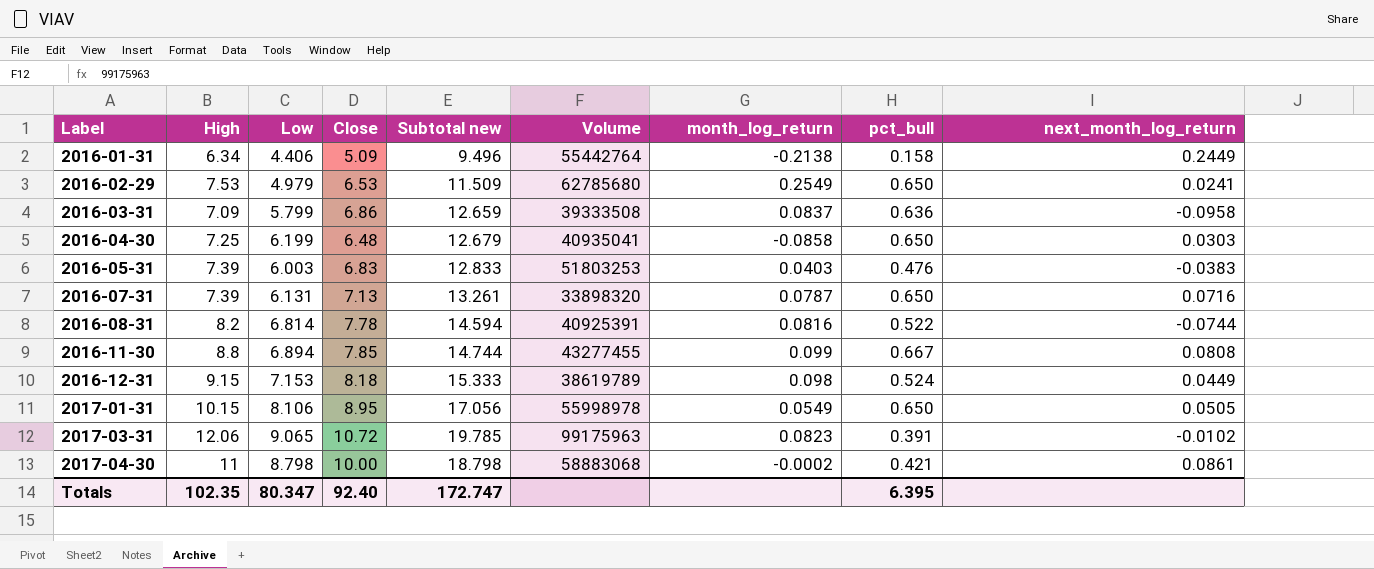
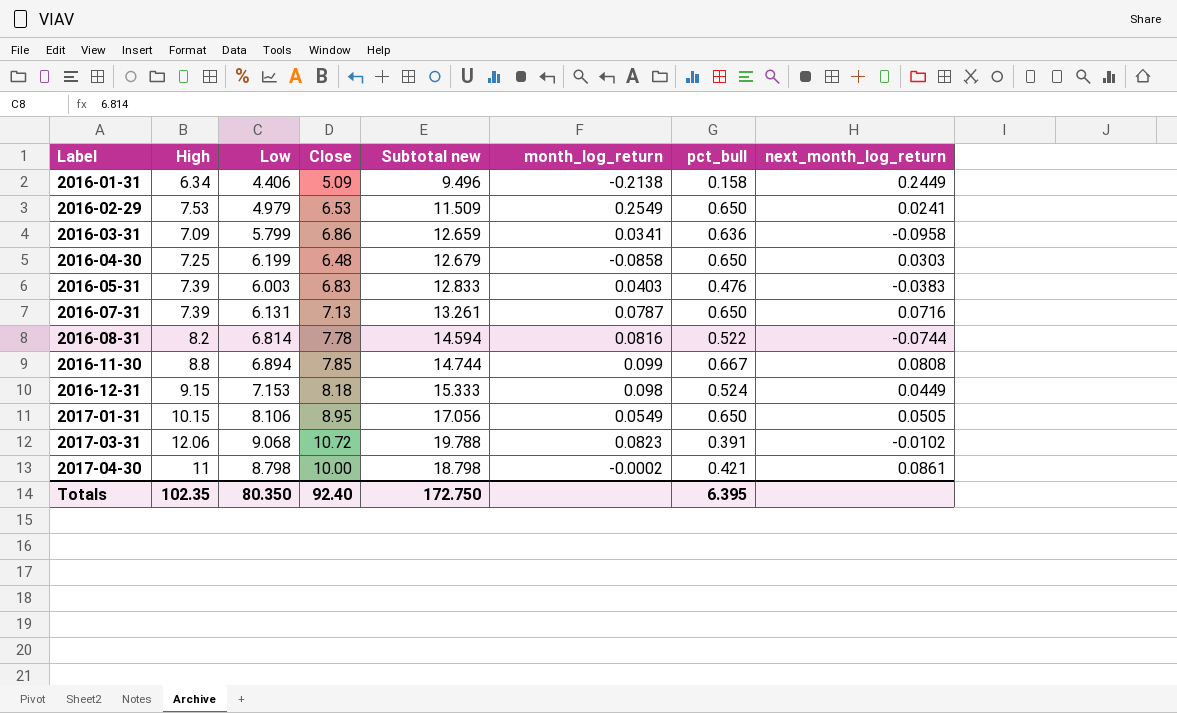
column Volume | position: 6 -> none
2016-03-31 | month_log_return: 0.0837 -> 0.0341
2017-03-31 | Low: 9.065 -> 9.068
2017-03-31 | Subtotal new: 19.785 -> 19.788
Totals | Low: 80.347 -> 80.350
Totals | Subtotal new: 172.747 -> 172.750

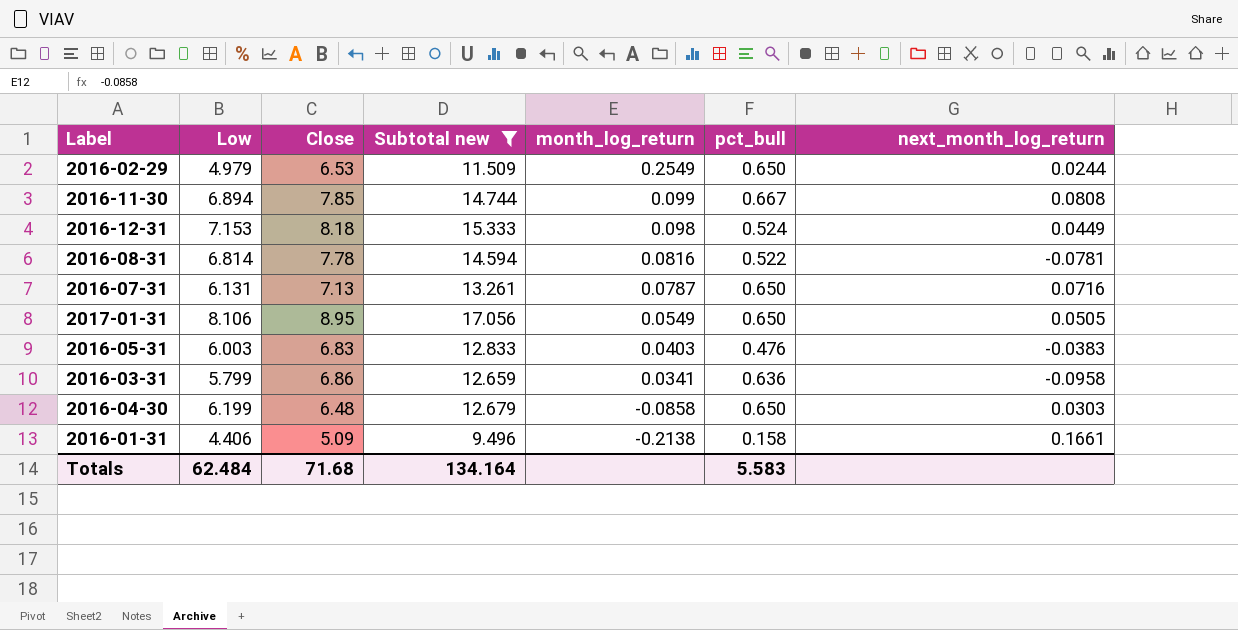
filter: none -> Subtotal new <= 17.056
row order: Label ascending -> month_log_return descending
column High | position: 2 -> none
2016-02-29 | next_month_log_return: 0.0241 -> 0.0244
2016-08-31 | next_month_log_return: -0.0744 -> -0.0781
2016-01-31 | next_month_log_return: 0.2449 -> 0.1661
Totals | Low: 80.350 -> 62.484
Totals | Close: 92.40 -> 71.68
Totals | Subtotal new: 172.750 -> 134.164
Totals | pct_bull: 6.395 -> 5.583

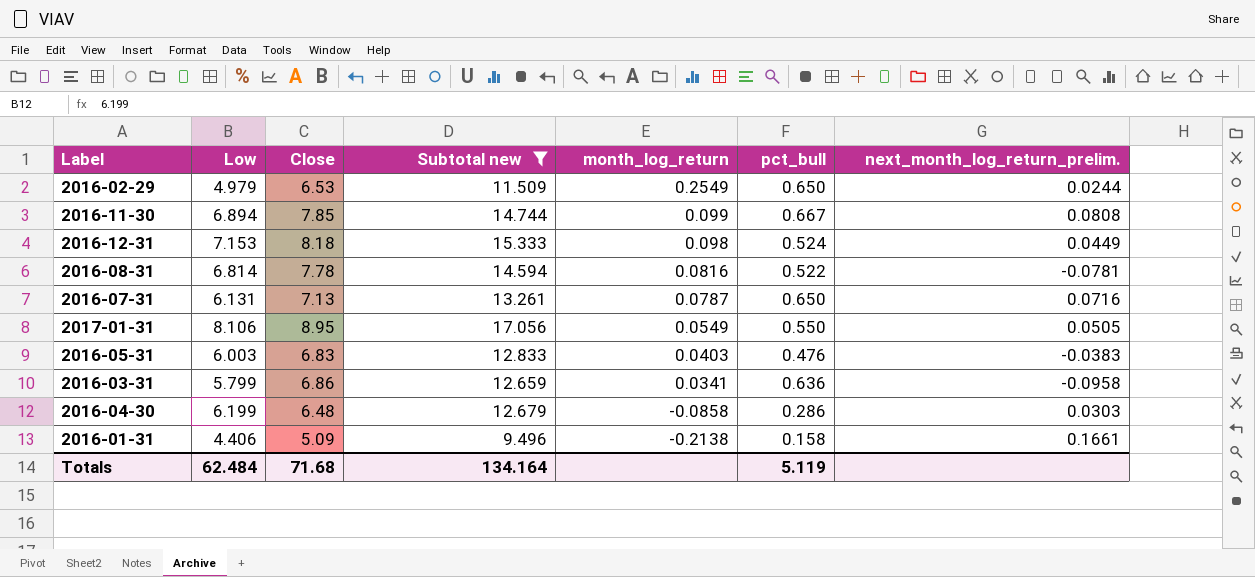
column name: next_month_log_return -> next_month_log_return_prelim.
2017-01-31 | pct_bull: 0.650 -> 0.550
2016-04-30 | pct_bull: 0.650 -> 0.286
Totals | pct_bull: 5.583 -> 5.119

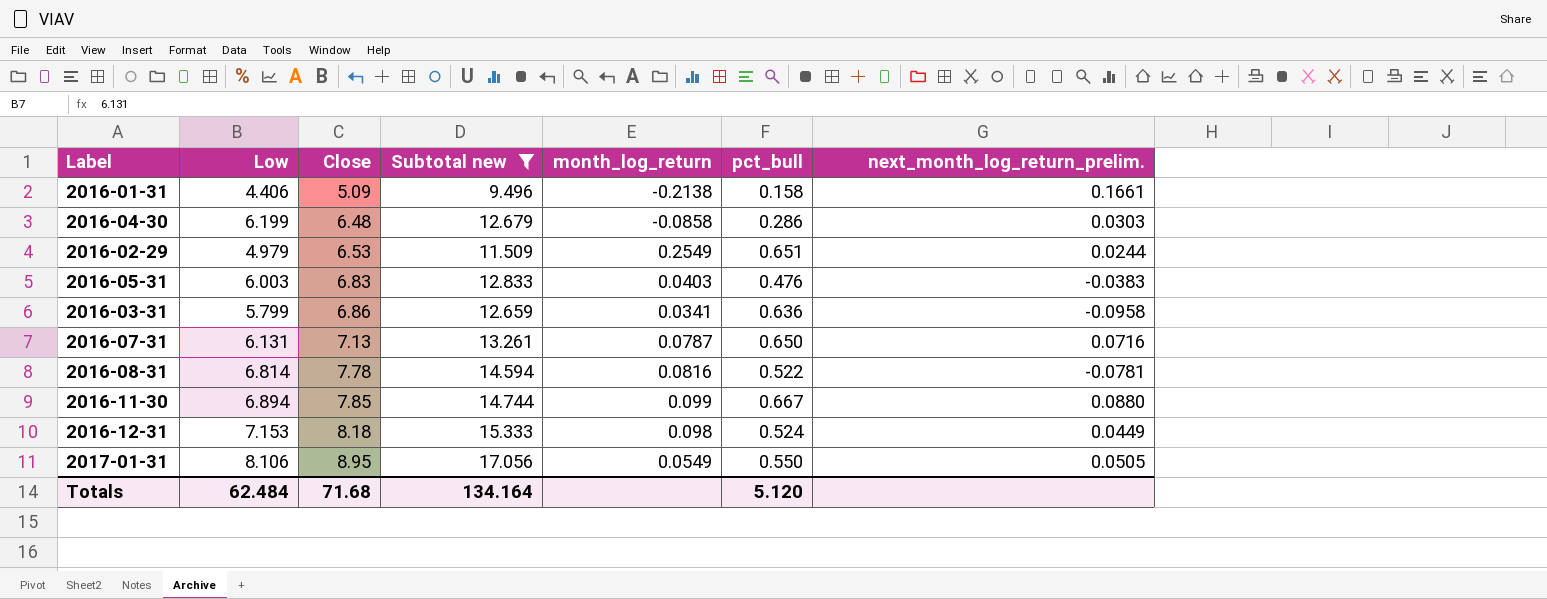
row order: month_log_return descending -> Close ascending
2016-02-29 | pct_bull: 0.650 -> 0.651
2016-11-30 | next_month_log_return_prelim.: 0.0808 -> 0.0880
Totals | pct_bull: 5.119 -> 5.120

